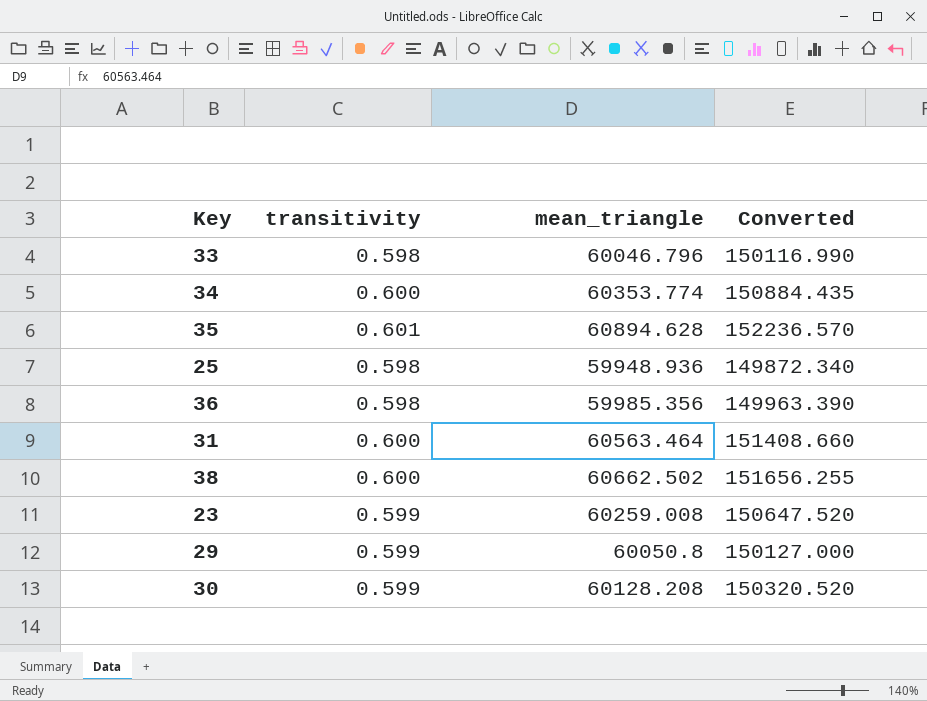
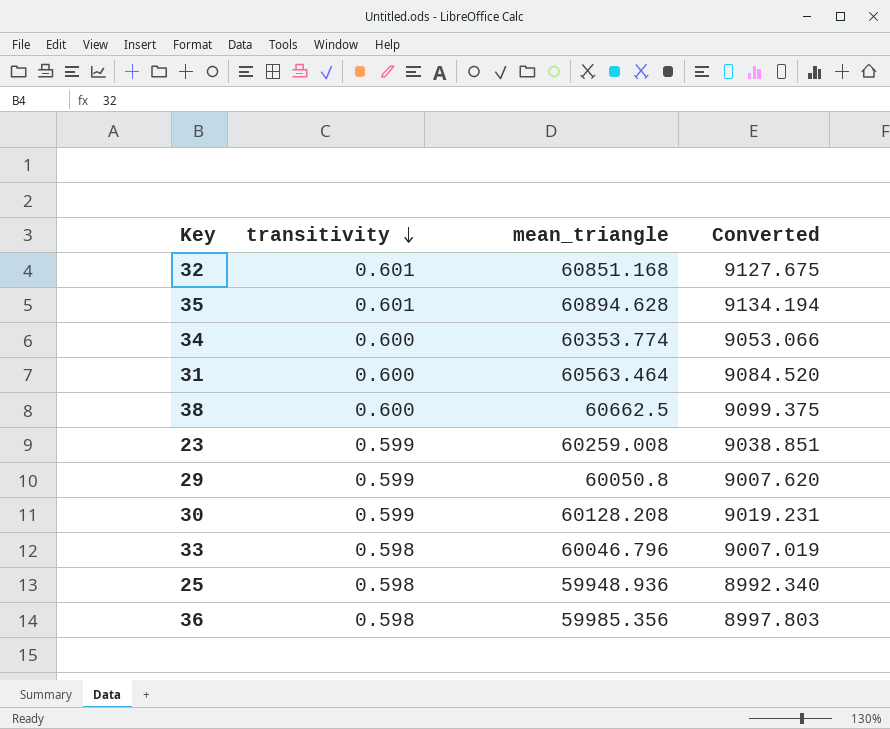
row order: none -> transitivity descending
column Converted | formula: [mean_triangle] * 2.5 -> [mean_triangle] * 0.15
row 32: none -> 0.601 | 60851.168 | 9127.675
38 | mean_triangle: 60662.502 -> 60662.5

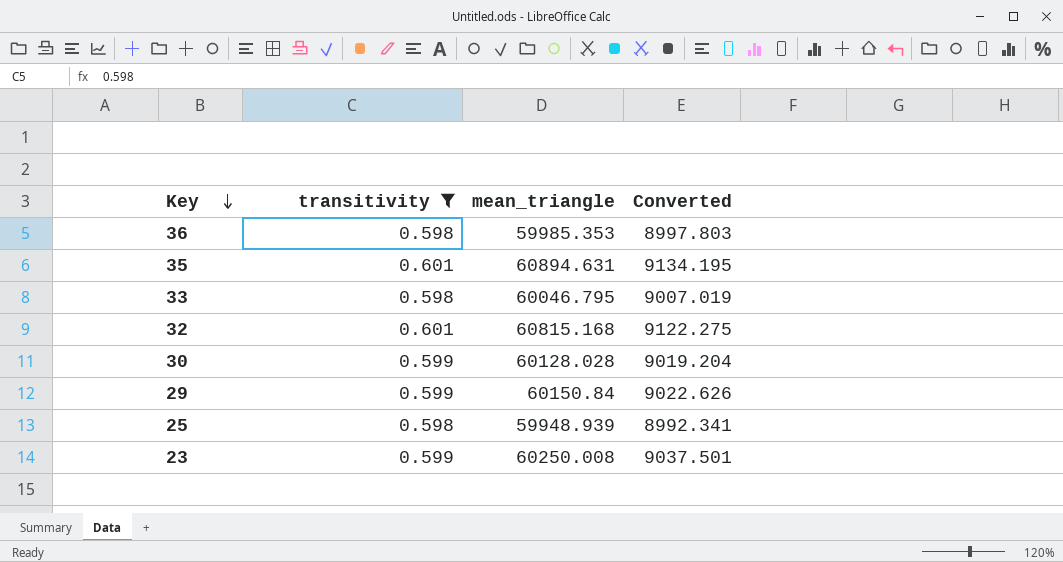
filter: none -> transitivity != 0.600
row order: transitivity descending -> Key descending
36 | mean_triangle: 59985.356 -> 59985.353
35 | mean_triangle: 60894.628 -> 60894.631
35 | Converted: 9134.194 -> 9134.195
33 | mean_triangle: 60046.796 -> 60046.795
32 | mean_triangle: 60851.168 -> 60815.168
32 | Converted: 9127.675 -> 9122.275
30 | mean_triangle: 60128.208 -> 60128.028
30 | Converted: 9019.231 -> 9019.204
29 | mean_triangle: 60050.8 -> 60150.84
29 | Converted: 9007.620 -> 9022.626
25 | mean_triangle: 59948.936 -> 59948.939
25 | Converted: 8992.340 -> 8992.341
23 | mean_triangle: 60259.008 -> 60250.008
23 | Converted: 9038.851 -> 9037.501

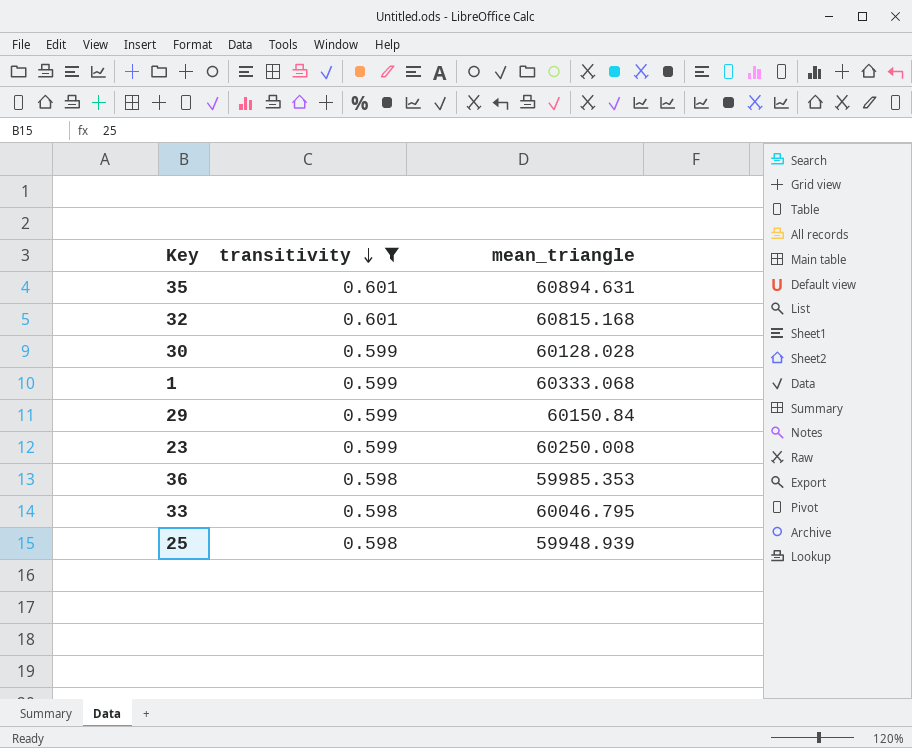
row order: Key descending -> transitivity descending
column Converted | formula: [mean_triangle] * 0.15 -> none
row 1: none -> 0.599 | 60333.068

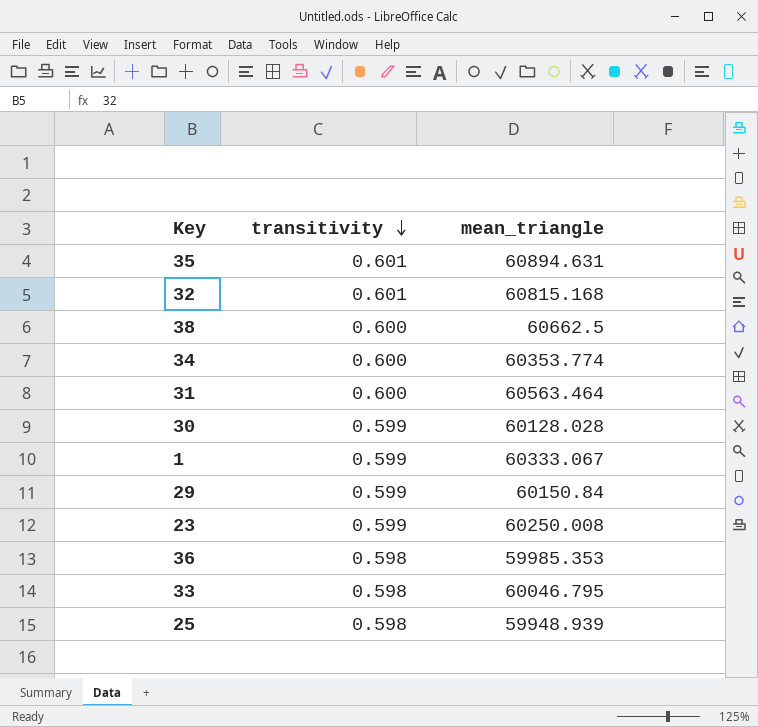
filter: transitivity != 0.600 -> none
1 | mean_triangle: 60333.068 -> 60333.067

